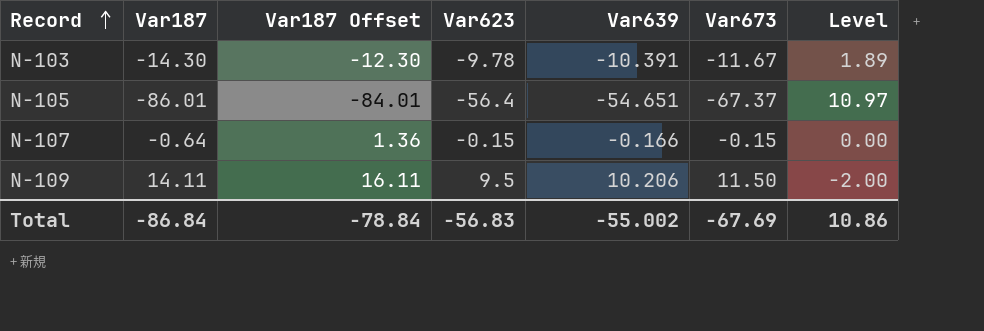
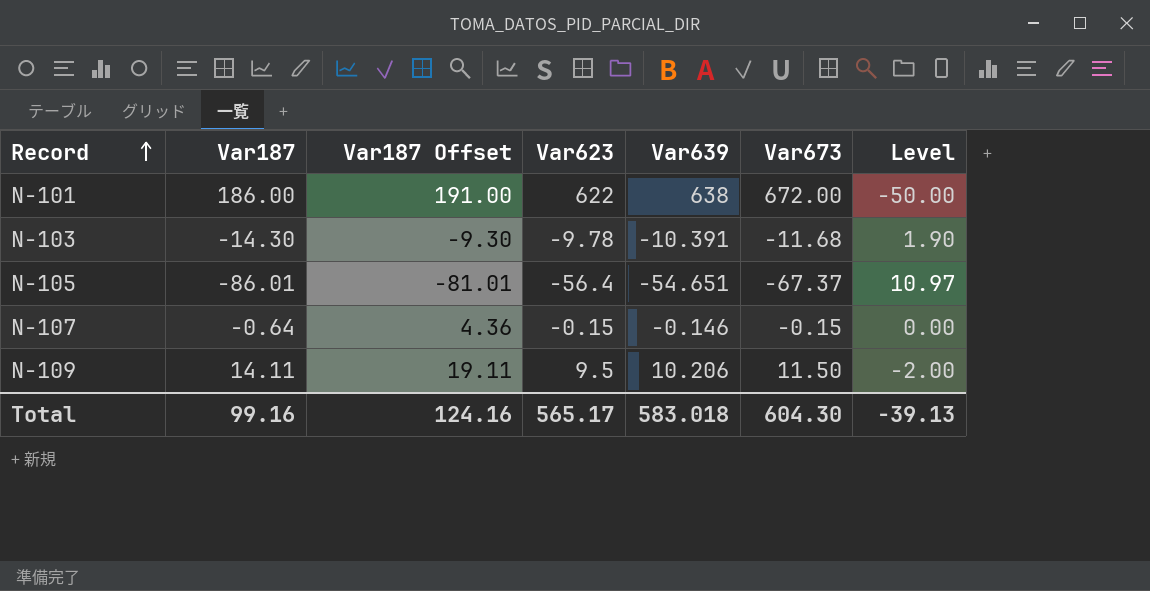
column Var187 Offset | formula: [Var187] + 2 -> [Var187] + 5
row N-101: none -> 186.00 | 191.00 | 622 | 638 | 672.00 | -50.00
N-103 | Var673: -11.67 -> -11.68
N-103 | Level: 1.89 -> 1.90
N-107 | Var639: -0.166 -> -0.146
Total | Var187: -86.84 -> 99.16
Total | Var187 Offset: -78.84 -> 124.16
Total | Var623: -56.83 -> 565.17
Total | Var639: -55.002 -> 583.018
Total | Var673: -67.69 -> 604.30
Total | Level: 10.86 -> -39.13

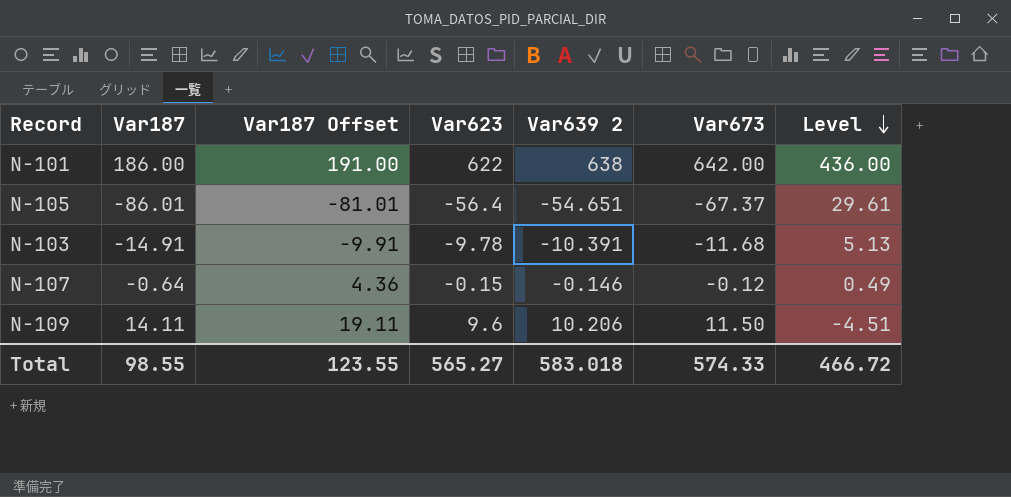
row order: Record ascending -> Level descending
column name: Var639 -> Var639 2
column Level | formula: [Var623] - [Var673] -> [Var623] - [Var187]
N-101 | Var673: 672.00 -> 642.00
N-103 | Var187: -14.30 -> -14.91
N-103 | Var187 Offset: -9.30 -> -9.91
N-107 | Var673: -0.15 -> -0.12
N-109 | Var623: 9.5 -> 9.6
Total | Var187: 99.16 -> 98.55
Total | Var187 Offset: 124.16 -> 123.55
Total | Var623: 565.17 -> 565.27
Total | Var673: 604.30 -> 574.33
Total | Level: -39.13 -> 466.72

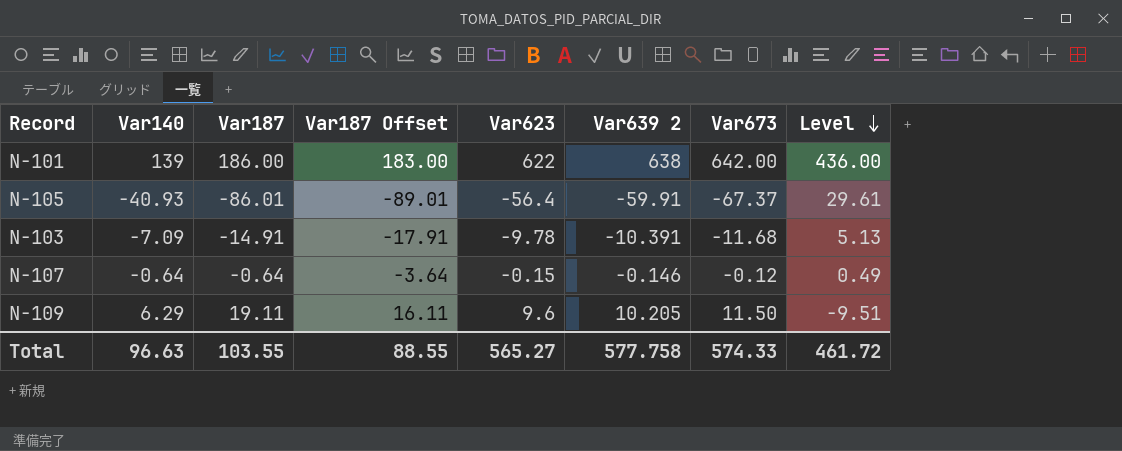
column Var140 | position: none -> 2
column Var187 Offset | formula: [Var187] + 5 -> [Var187] - 3
N-105 | Var639 2: -54.651 -> -59.91
N-109 | Var187: 14.11 -> 19.11
N-109 | Var639 2: 10.206 -> 10.205
N-109 | Level: -4.51 -> -9.51
Total | Var187: 98.55 -> 103.55
Total | Var187 Offset: 123.55 -> 88.55
Total | Var639 2: 583.018 -> 577.758
Total | Level: 466.72 -> 461.72

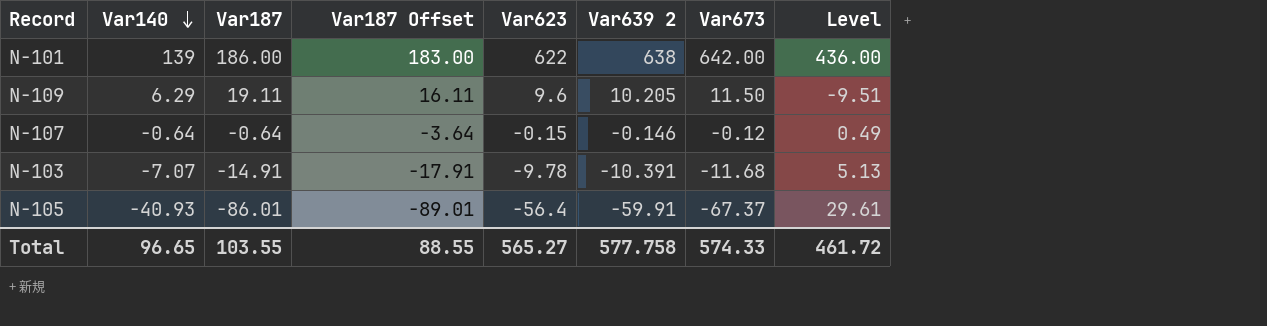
row order: Level descending -> Var140 descending
N-103 | Var140: -7.09 -> -7.07
Total | Var140: 96.63 -> 96.65

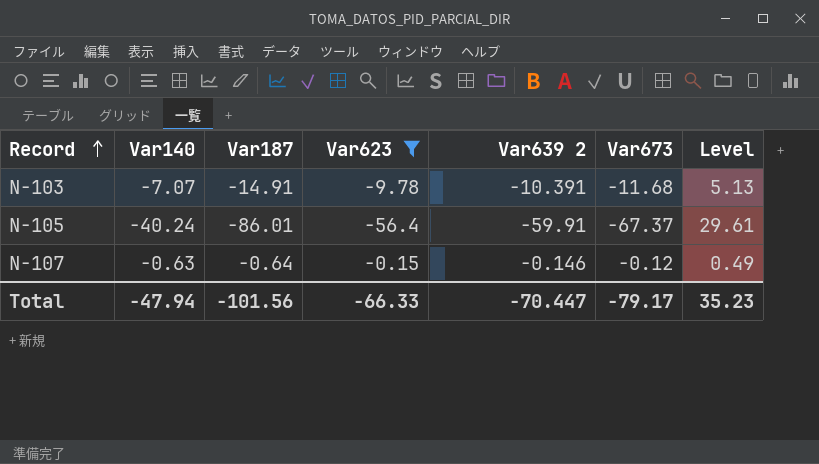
filter: none -> Var623 <= -0.15
row order: Var140 descending -> Record ascending
column Var187 Offset | formula: [Var187] - 3 -> none
N-105 | Var140: -40.93 -> -40.24
N-107 | Var140: -0.64 -> -0.63
Total | Var140: 96.65 -> -47.94
Total | Var187: 103.55 -> -101.56
Total | Var623: 565.27 -> -66.33
Total | Var639 2: 577.758 -> -70.447
Total | Var673: 574.33 -> -79.17
Total | Level: 461.72 -> 35.23

